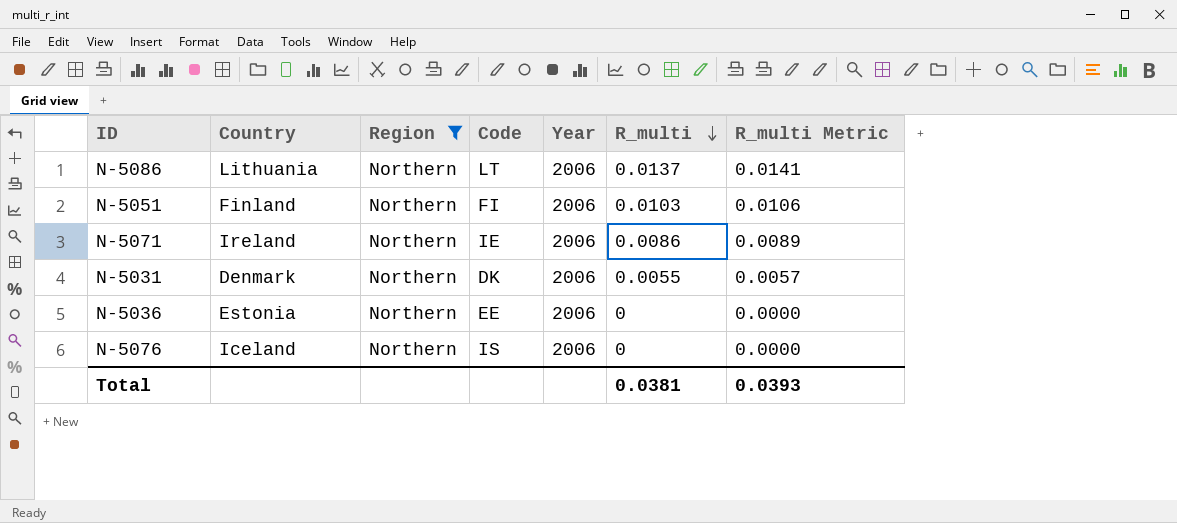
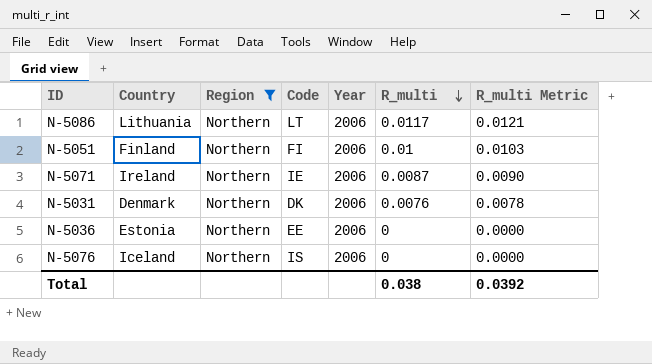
N-5086 | R_multi: 0.0137 -> 0.0117
N-5086 | R_multi Metric: 0.0141 -> 0.0121
N-5051 | R_multi: 0.0103 -> 0.01
N-5051 | R_multi Metric: 0.0106 -> 0.0103
N-5071 | R_multi: 0.0086 -> 0.0087
N-5071 | R_multi Metric: 0.0089 -> 0.0090
N-5031 | R_multi: 0.0055 -> 0.0076
N-5031 | R_multi Metric: 0.0057 -> 0.0078
Total | R_multi: 0.0381 -> 0.038
Total | R_multi Metric: 0.0393 -> 0.0392

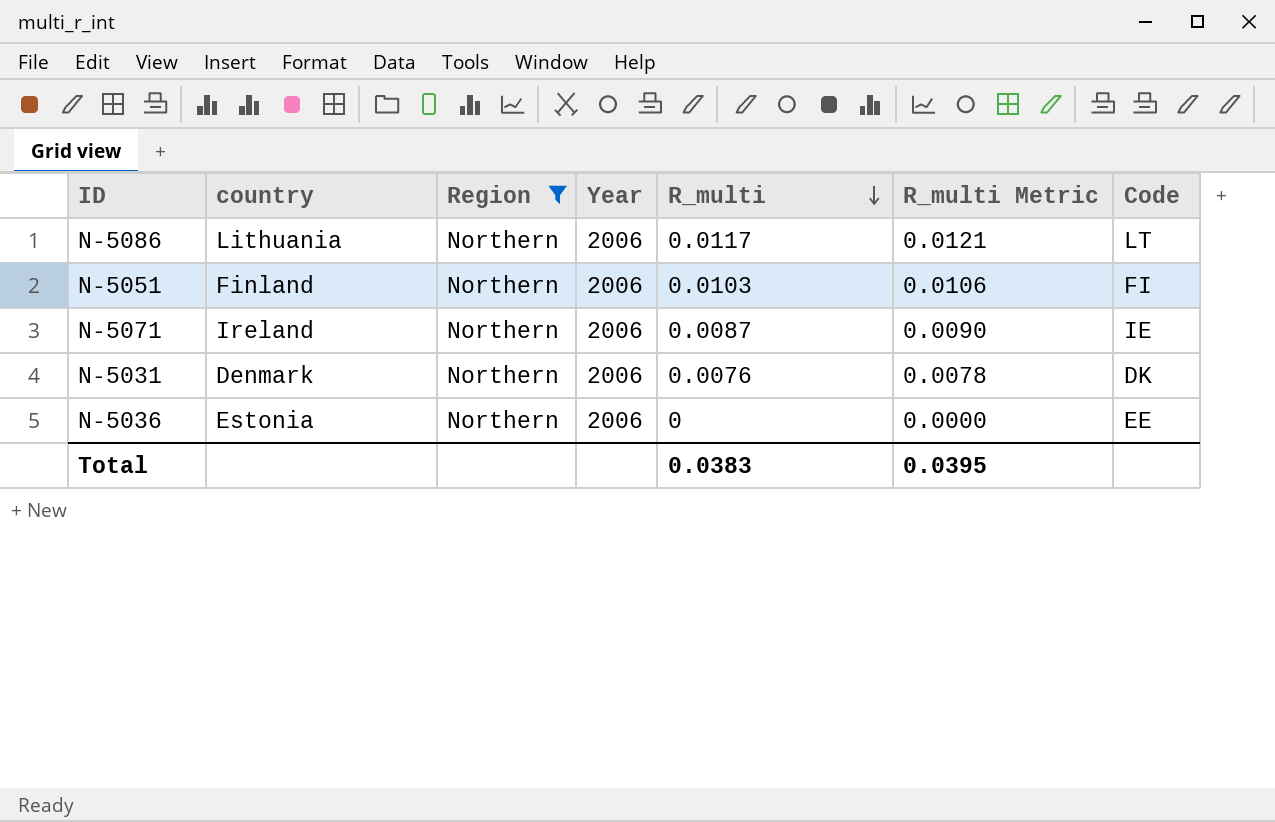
column name: Country -> country
column Code | position: 4 -> 7
row N-5076: Iceland | Northern | IS | 2006 | 0 | 0.0000 -> none
N-5051 | R_multi: 0.01 -> 0.0103
N-5051 | R_multi Metric: 0.0103 -> 0.0106
Total | R_multi: 0.038 -> 0.0383
Total | R_multi Metric: 0.0392 -> 0.0395

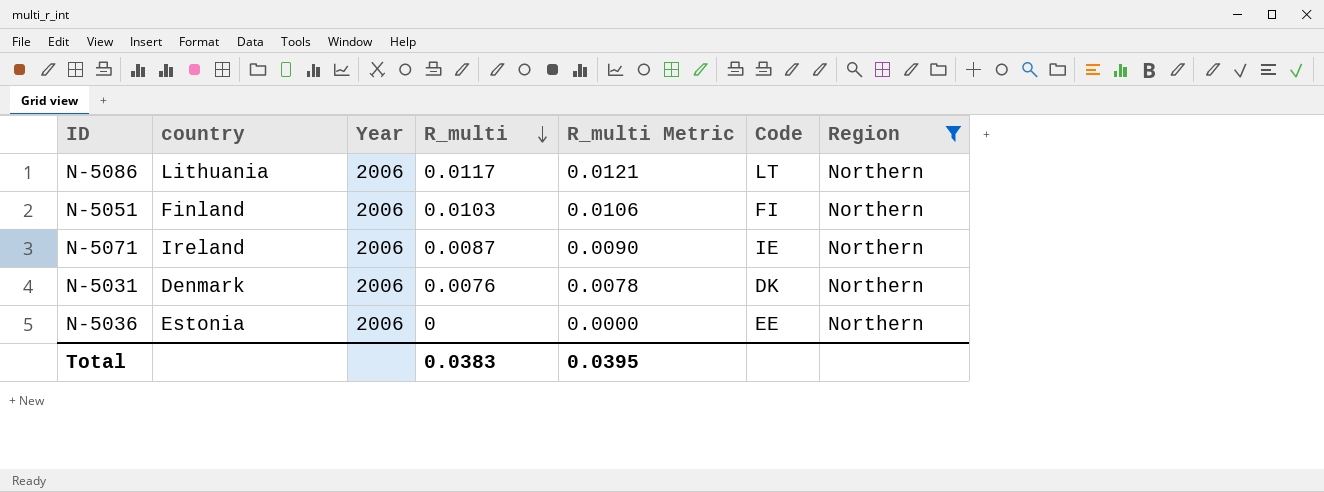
column Region | position: 3 -> 7

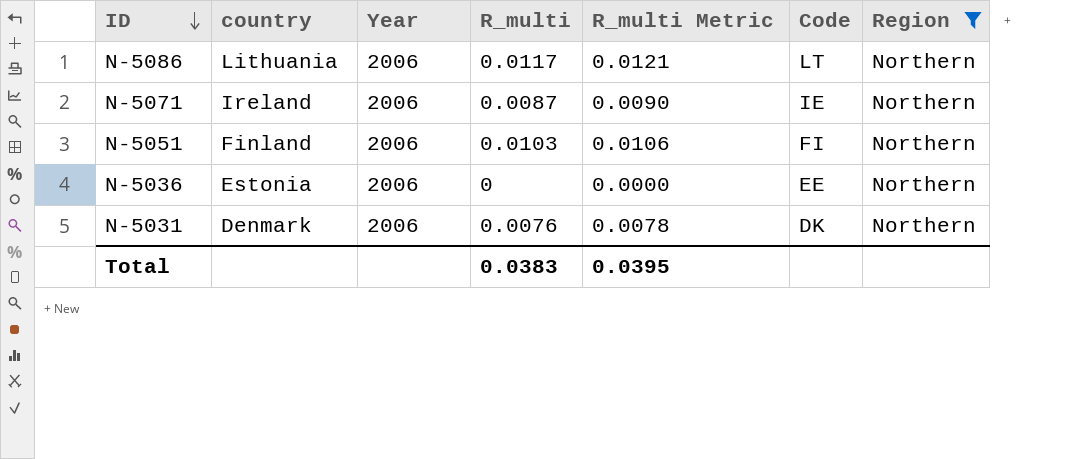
row order: R_multi descending -> ID descending

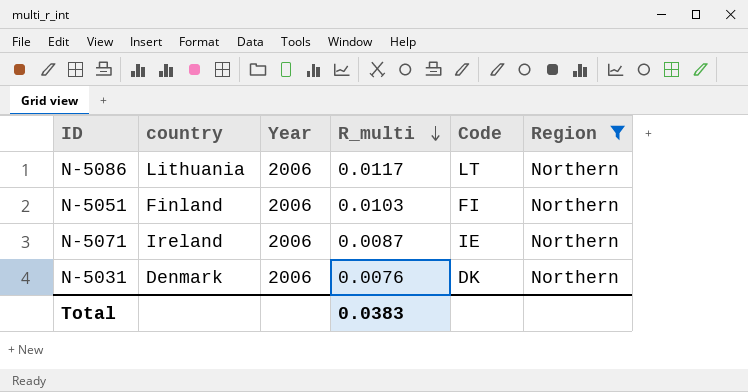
row order: ID descending -> R_multi descending
column R_multi Metric | formula: [R_multi] * 1.03 -> none
row N-5036: Estonia | 2006 | 0 | 0.0000 | EE | Northern -> none

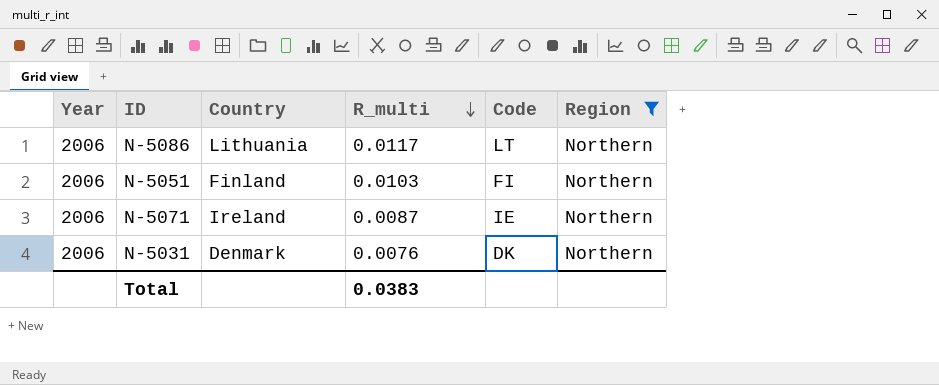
column Year | position: 3 -> 1
column name: country -> Country

